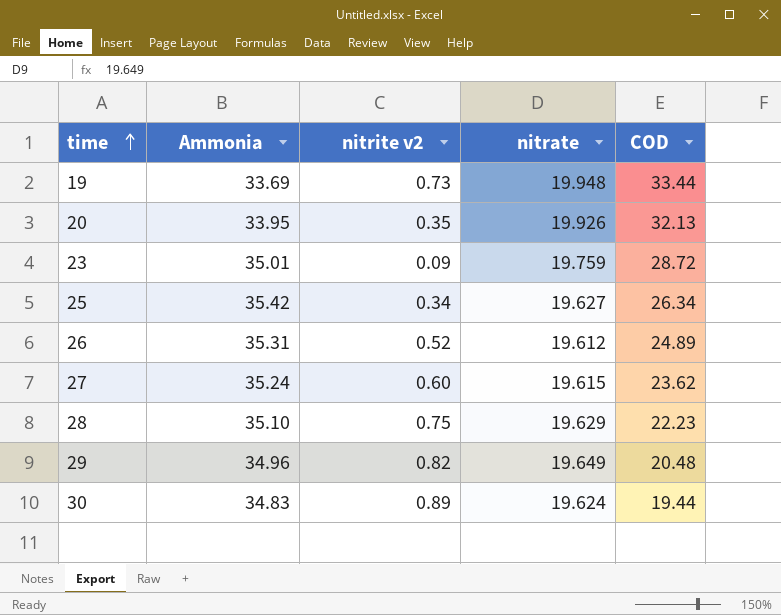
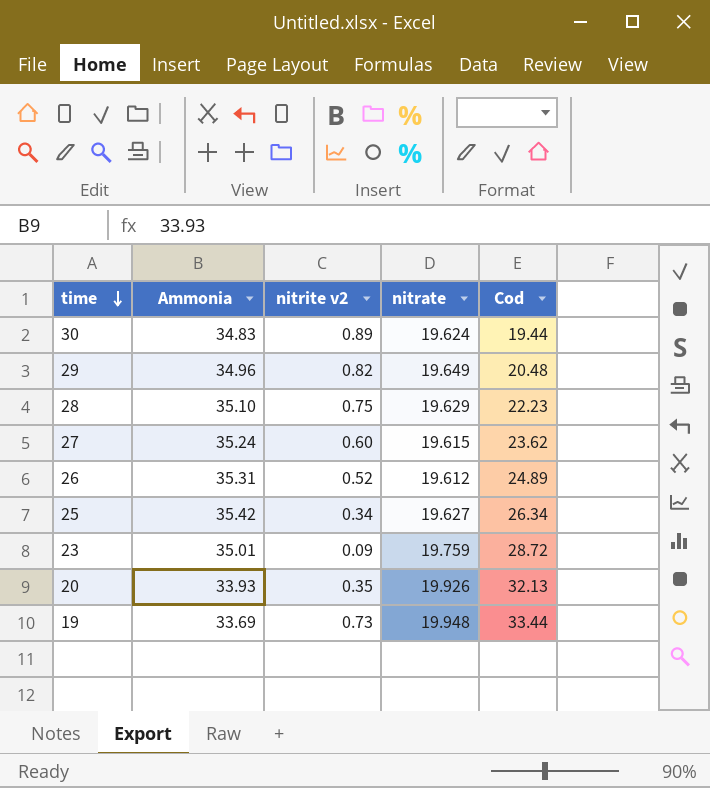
row order: time ascending -> time descending
column name: COD -> Cod
20 | Ammonia: 33.95 -> 33.93

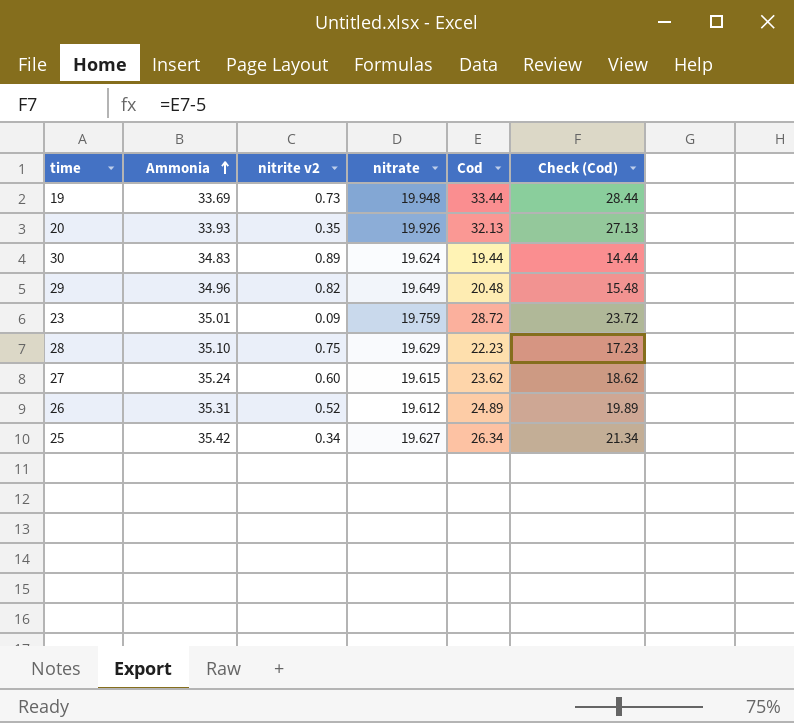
row order: time descending -> Ammonia ascending
column Check (Cod) | formula: none -> [Cod] - 5

